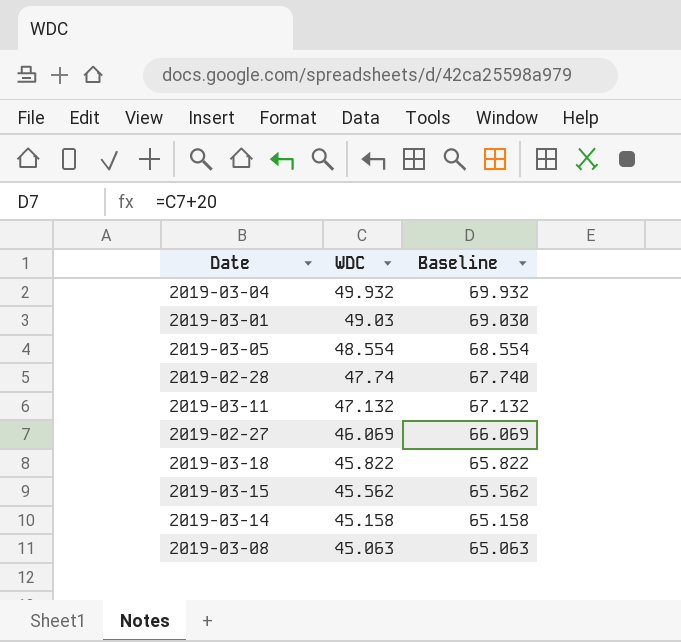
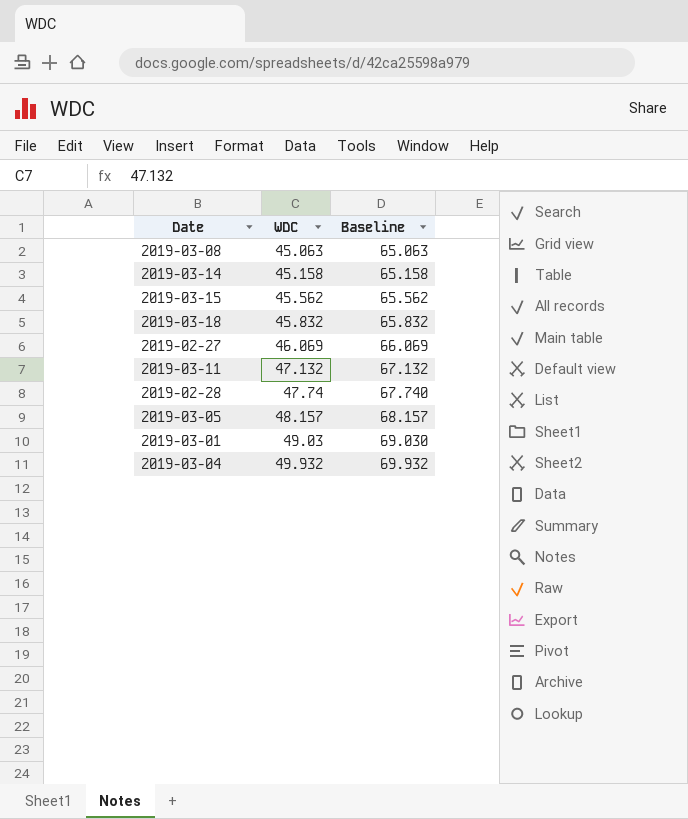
row order: WDC descending -> WDC ascending
2019-03-18 | WDC: 45.822 -> 45.832
2019-03-18 | Baseline: 65.822 -> 65.832
2019-03-05 | WDC: 48.554 -> 48.157
2019-03-05 | Baseline: 68.554 -> 68.157

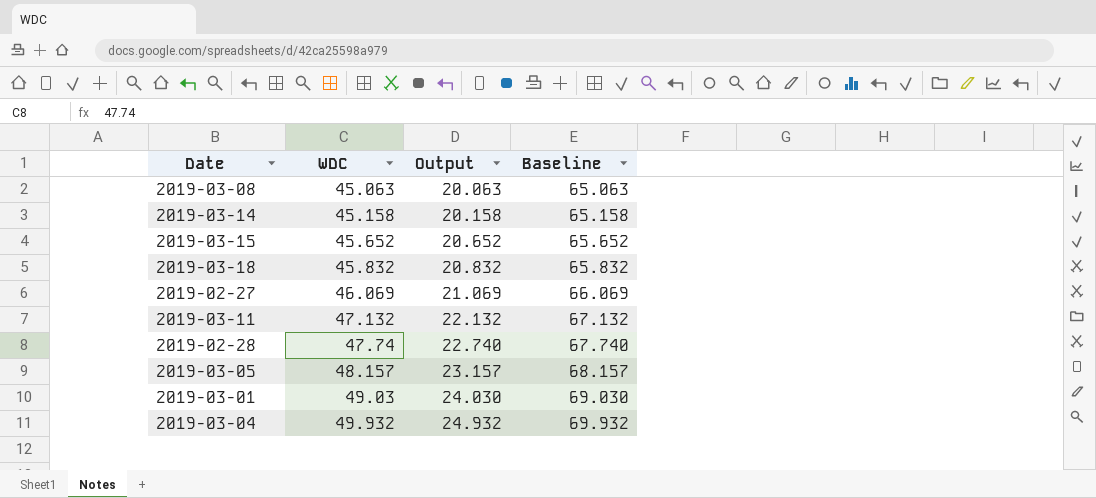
column Output | formula: none -> [WDC] - 25
2019-03-15 | WDC: 45.562 -> 45.652
2019-03-15 | Baseline: 65.562 -> 65.652

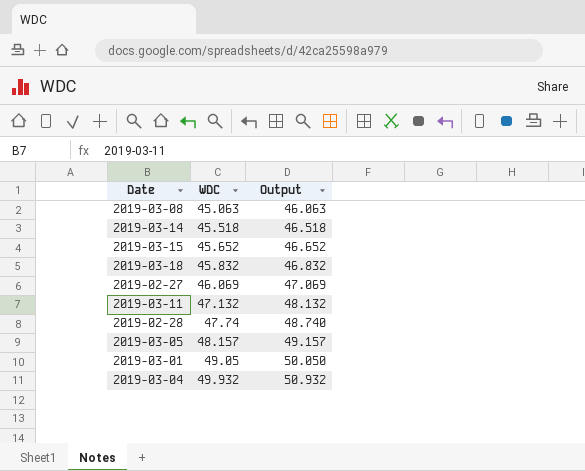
column Baseline | formula: [WDC] + 20 -> none
column Output | formula: [WDC] - 25 -> [WDC] + 1
2019-03-14 | WDC: 45.158 -> 45.518
2019-03-01 | WDC: 49.03 -> 49.05

